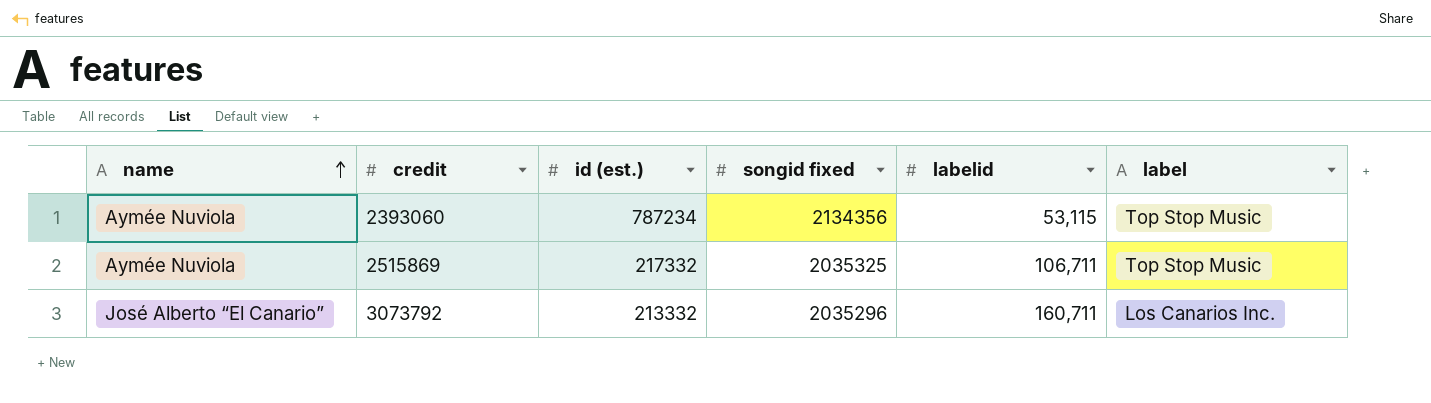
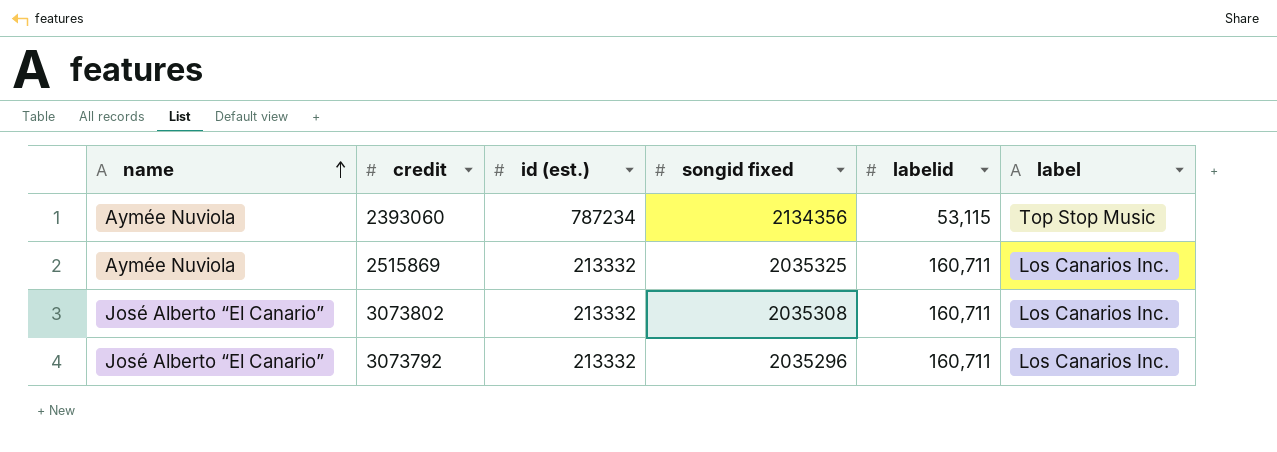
2515869 | id (est.): 217332 -> 213332
2515869 | labelid: 106,711 -> 160,711
2515869 | label: Top Stop Music -> Los Canarios Inc.
row 3073802: none -> José Alberto “El Canario” | 213332 | 2035308 | 160,711 | Los Canarios Inc.

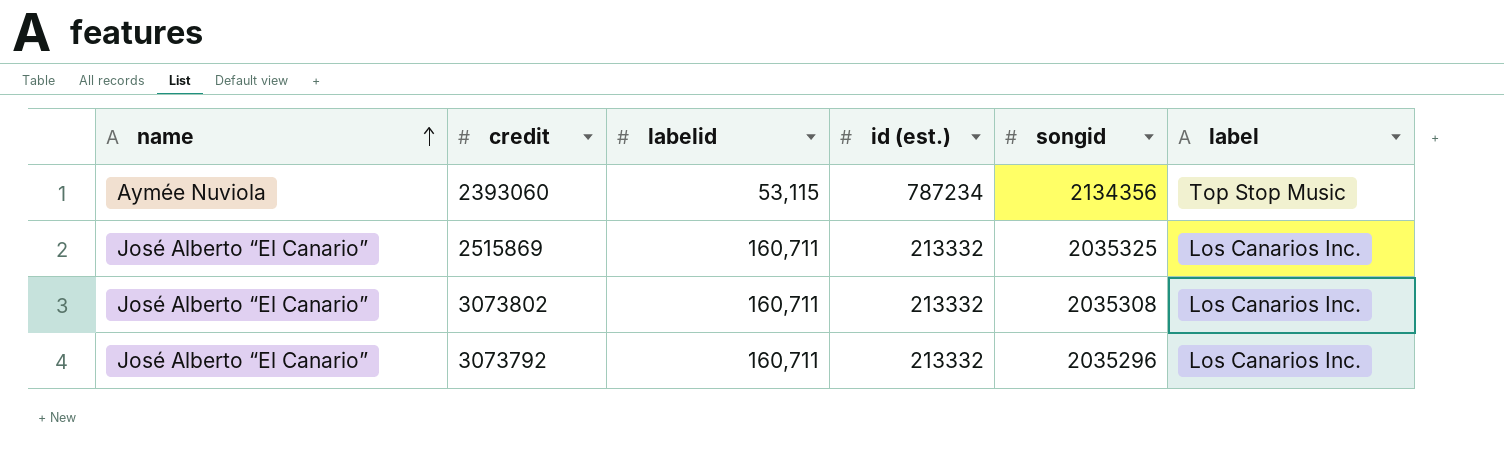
column labelid | position: 5 -> 3
column name: songid fixed -> songid
2515869 | name: Aymée Nuviola -> José Alberto “El Canario”

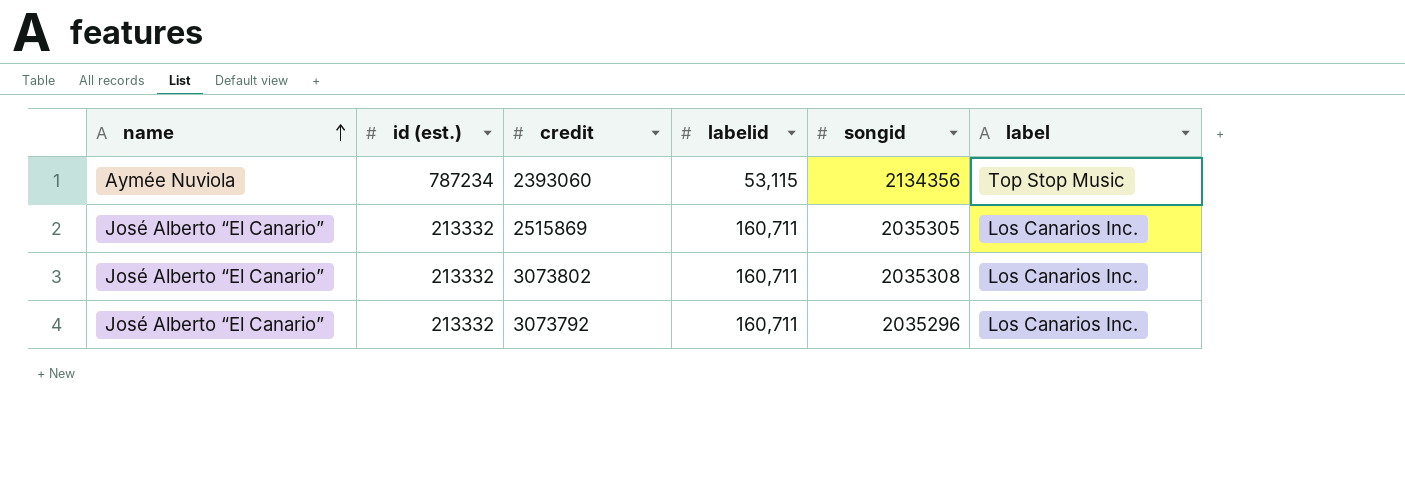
column id (est.) | position: 4 -> 2
2515869 | songid: 2035325 -> 2035305

